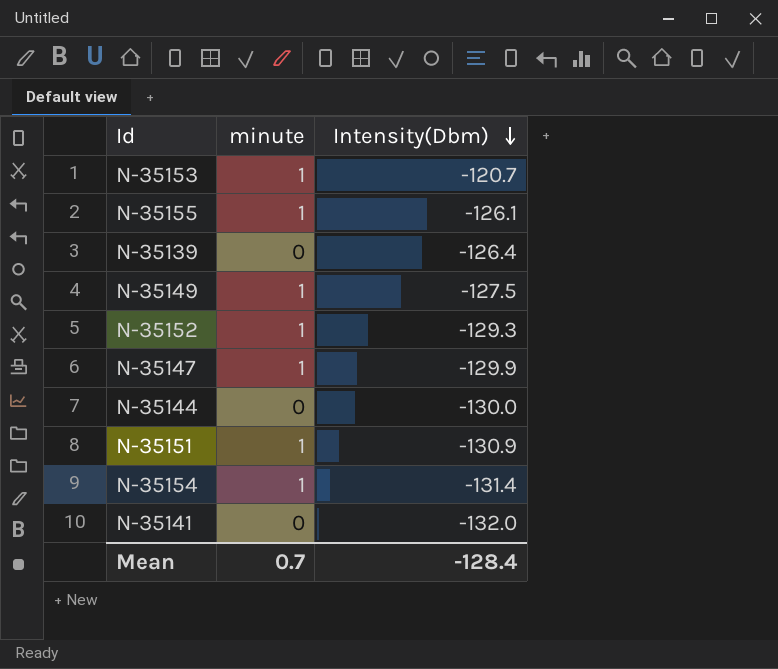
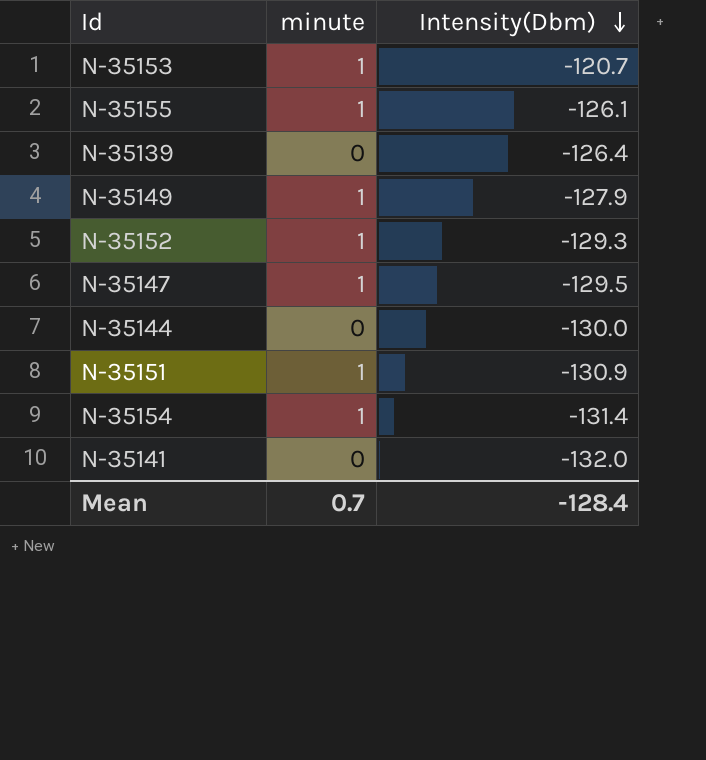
N-35149 | Intensity(Dbm): -127.5 -> -127.9
N-35147 | Intensity(Dbm): -129.9 -> -129.5

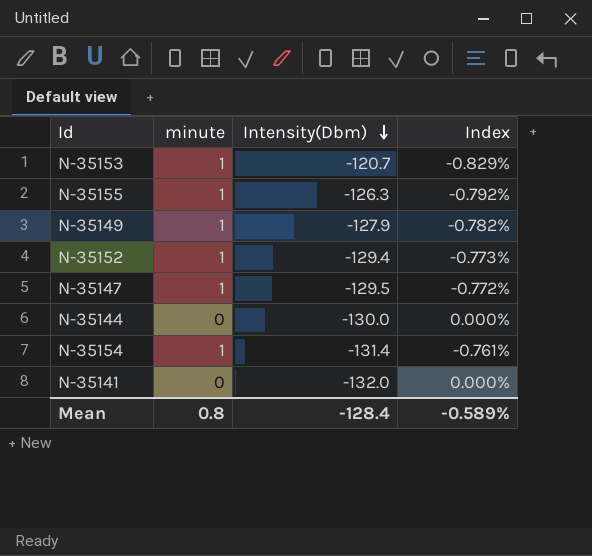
column Index | formula: none -> [minute] / [Intensity(Dbm)]
row N-35139: 0 | -126.4 -> none
row N-35151: 1 | -130.9 -> none
N-35155 | Intensity(Dbm): -126.1 -> -126.3
N-35152 | Intensity(Dbm): -129.3 -> -129.4
Mean | minute: 0.7 -> 0.8

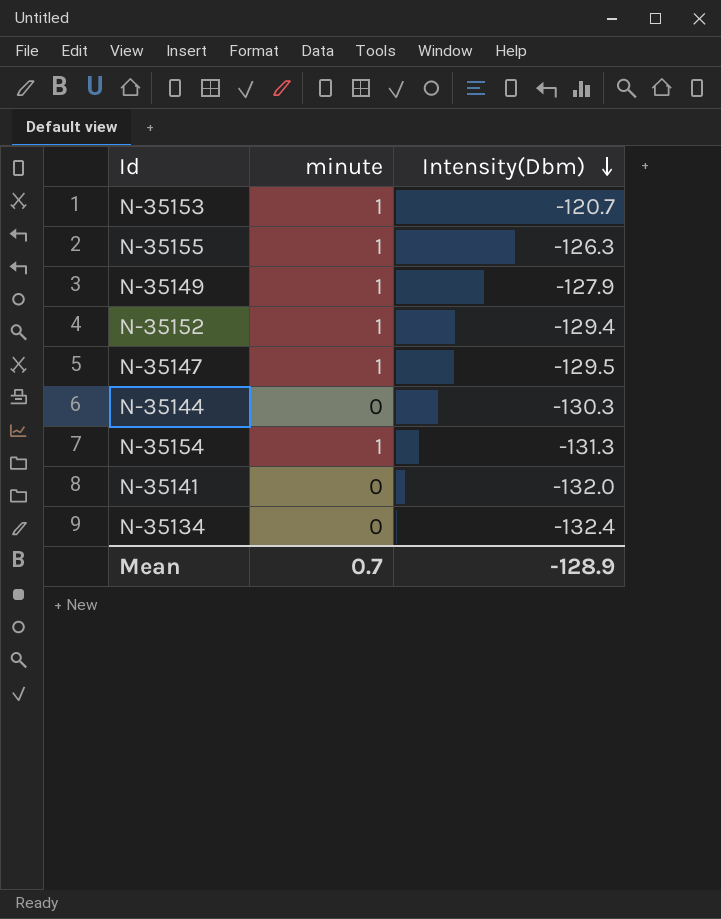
column Index | formula: [minute] / [Intensity(Dbm)] -> none
N-35144 | Intensity(Dbm): -130.0 -> -130.3
N-35154 | Intensity(Dbm): -131.4 -> -131.3
row N-35134: none -> 0 | -132.4
Mean | minute: 0.8 -> 0.7
Mean | Intensity(Dbm): -128.4 -> -128.9

